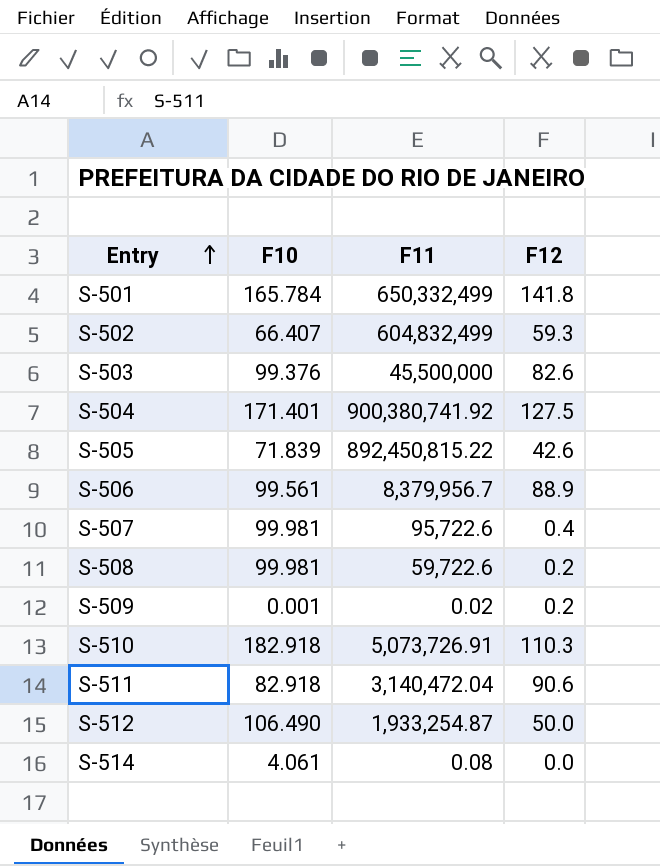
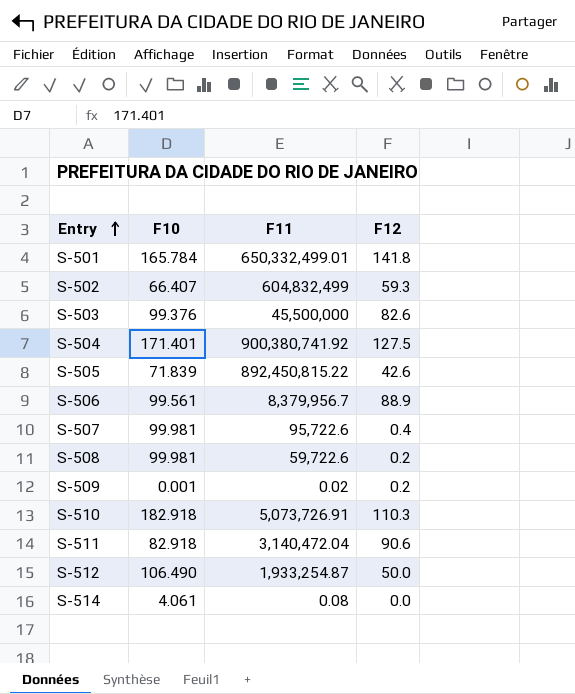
S-501 | F11: 650,332,499 -> 650,332,499.01

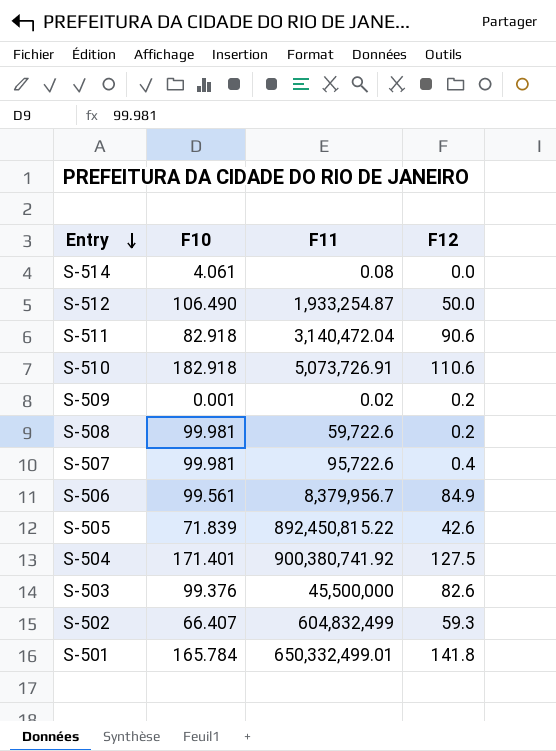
row order: Entry ascending -> Entry descending
S-510 | F12: 110.3 -> 110.6
S-506 | F12: 88.9 -> 84.9

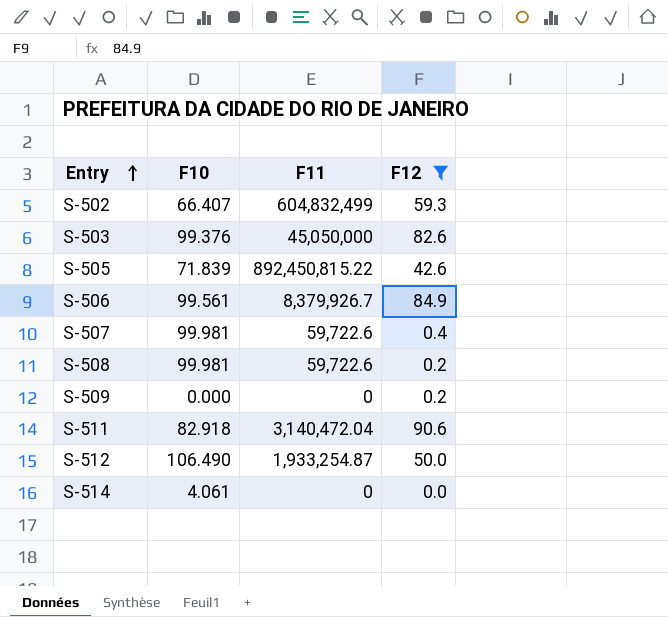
filter: none -> F12 <= 90.6
row order: Entry descending -> Entry ascending
S-503 | F11: 45,500,000 -> 45,050,000
S-506 | F11: 8,379,956.7 -> 8,379,926.7
S-507 | F11: 95,722.6 -> 59,722.6
S-509 | F10: 0.001 -> 0.000
S-509 | F11: 0.02 -> 0
S-514 | F11: 0.08 -> 0

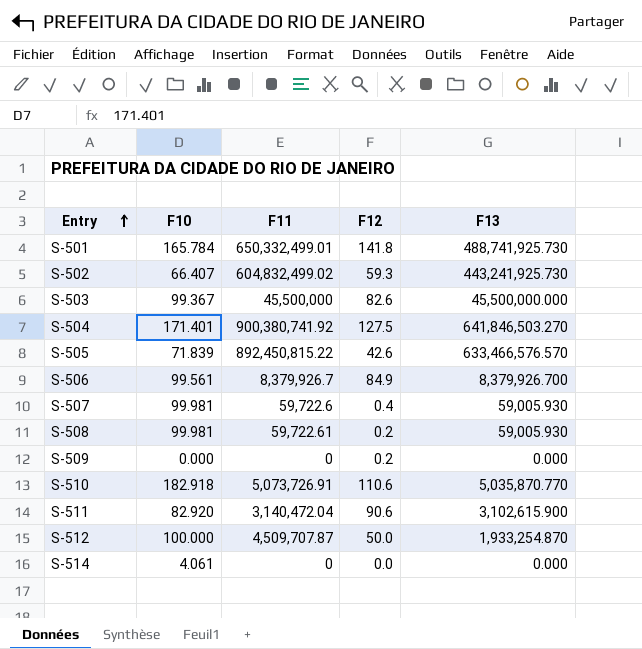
filter: F12 <= 90.6 -> none
column F13 | position: none -> 5
S-502 | F11: 604,832,499 -> 604,832,499.02
S-503 | F10: 99.376 -> 99.367
S-503 | F11: 45,050,000 -> 45,500,000
S-508 | F11: 59,722.6 -> 59,722.61
S-511 | F10: 82.918 -> 82.920
S-512 | F10: 106.490 -> 100.000
S-512 | F11: 1,933,254.87 -> 4,509,707.87

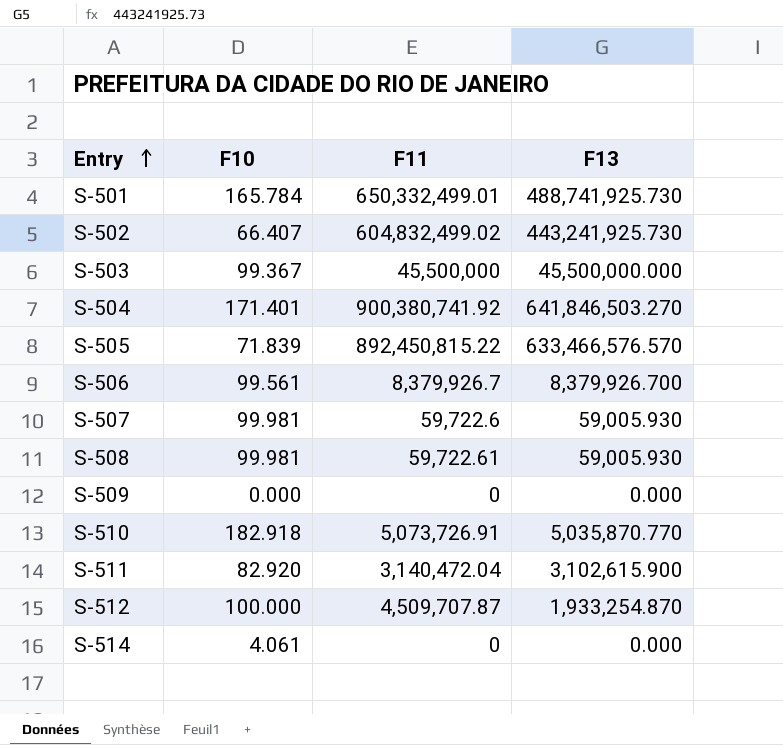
column F12 | position: 4 -> none

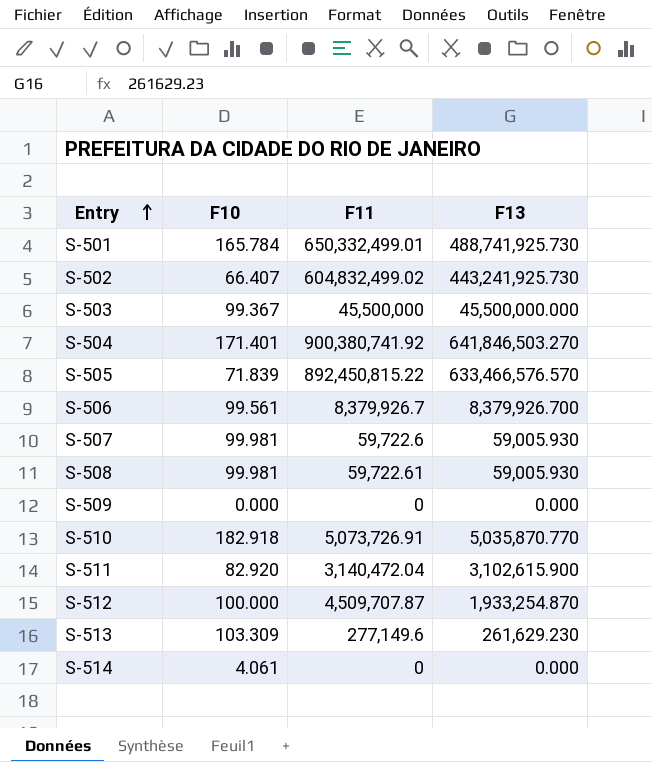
row S-513: none -> 103.309 | 277,149.6 | 261,629.230

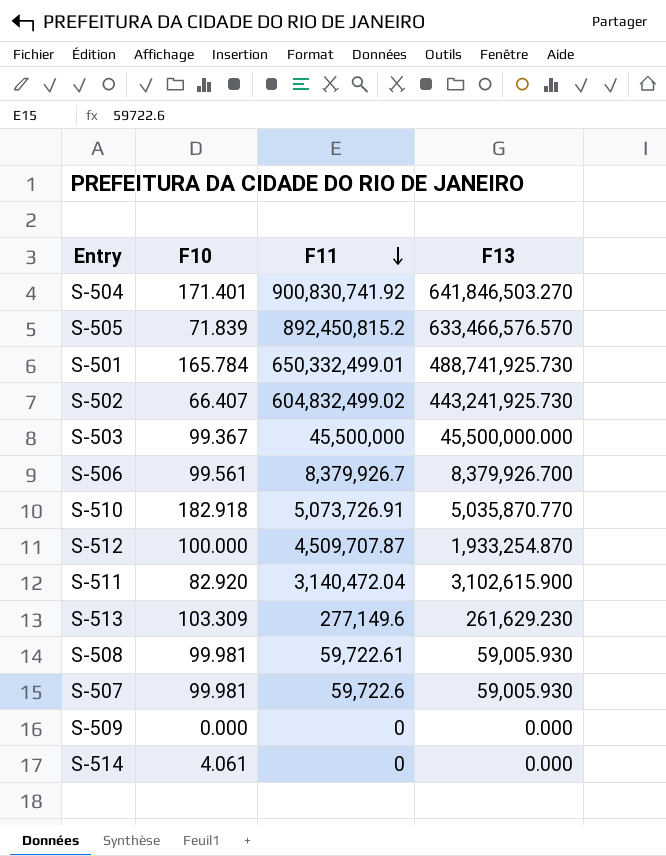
row order: Entry ascending -> F11 descending
S-504 | F11: 900,380,741.92 -> 900,830,741.92
S-505 | F11: 892,450,815.22 -> 892,450,815.2

